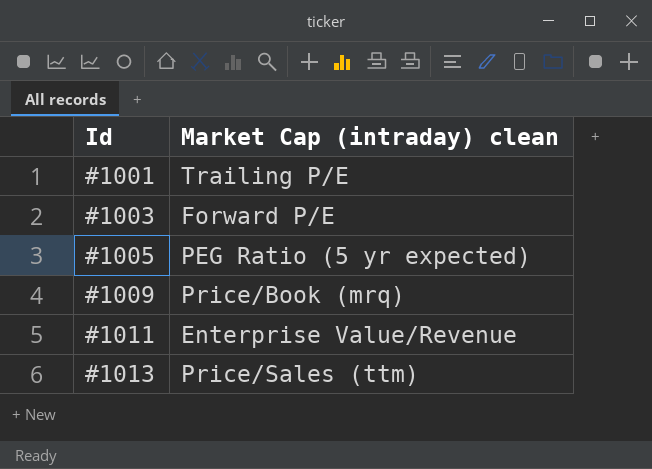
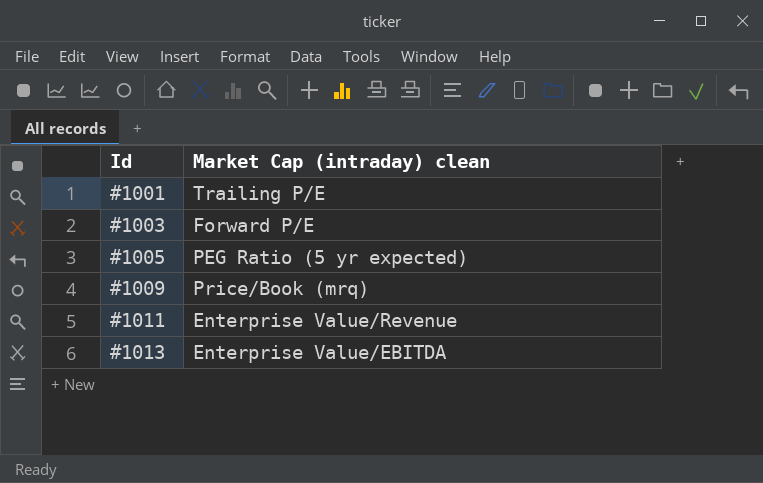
#1013 | Market Cap (intraday) clean: Price/Sales (ttm) -> Enterprise Value/EBITDA

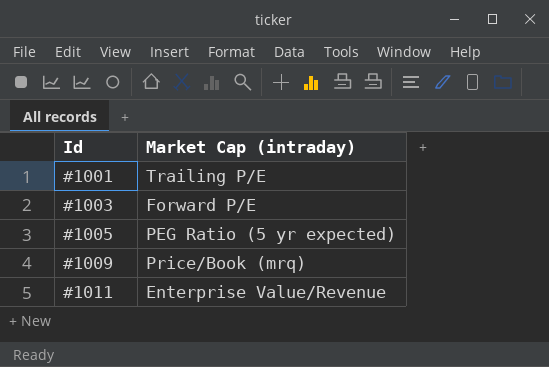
column name: Market Cap (intraday) clean -> Market Cap (intraday)
row #1013: Enterprise Value/EBITDA -> none

